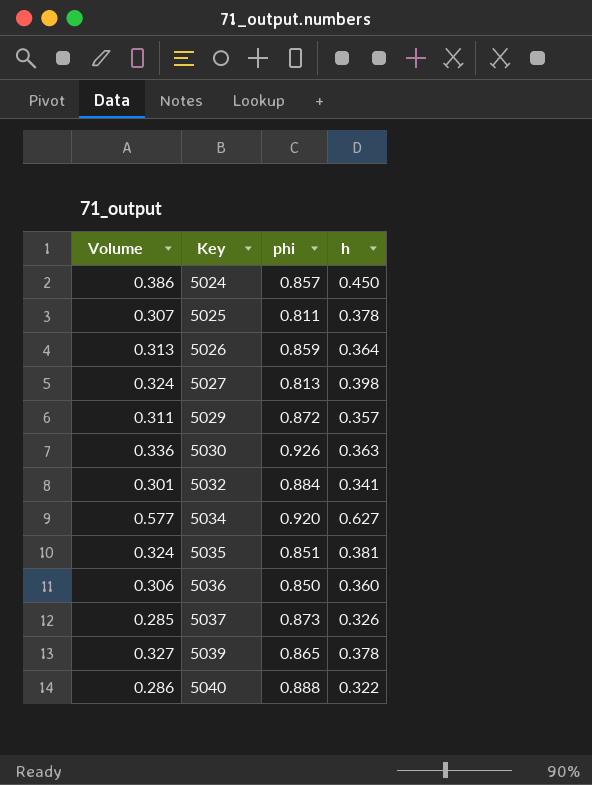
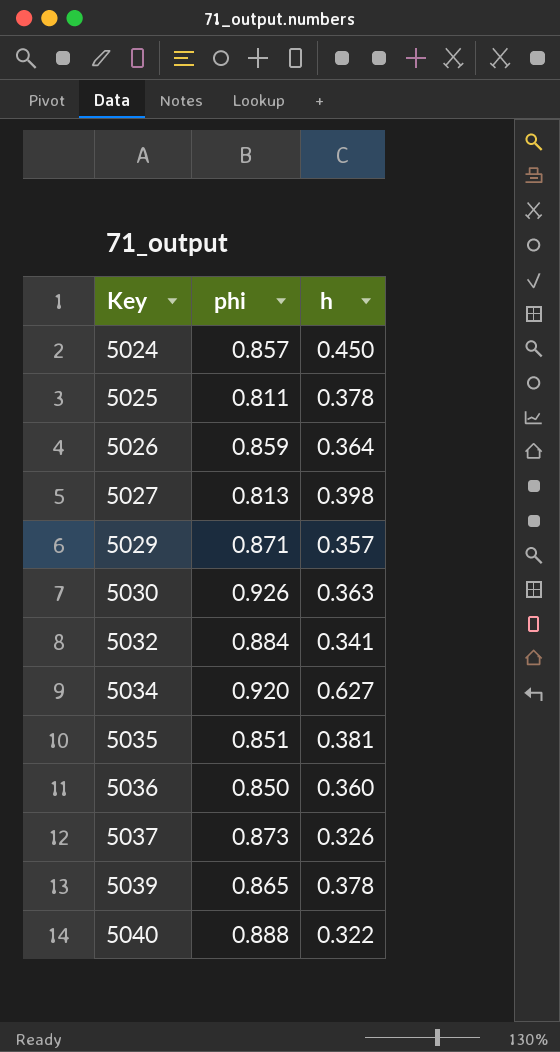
column Volume | formula: [phi] * [h] -> none
5029 | phi: 0.872 -> 0.871

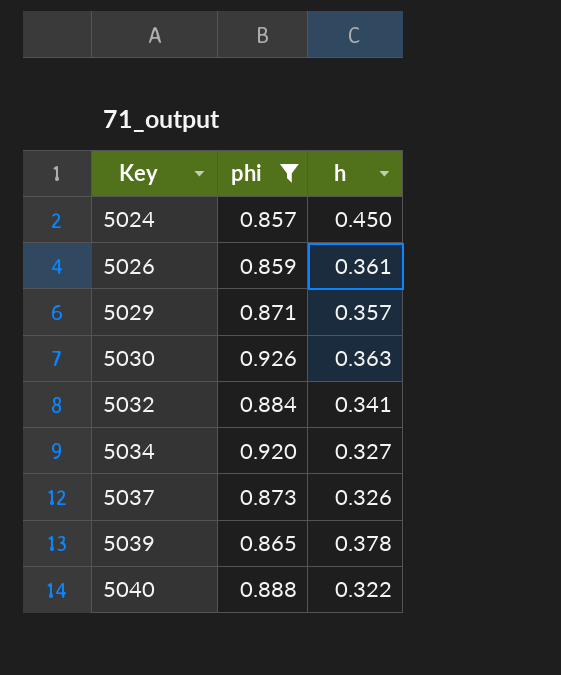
filter: none -> phi >= 0.857
5026 | h: 0.364 -> 0.361
5034 | h: 0.627 -> 0.327

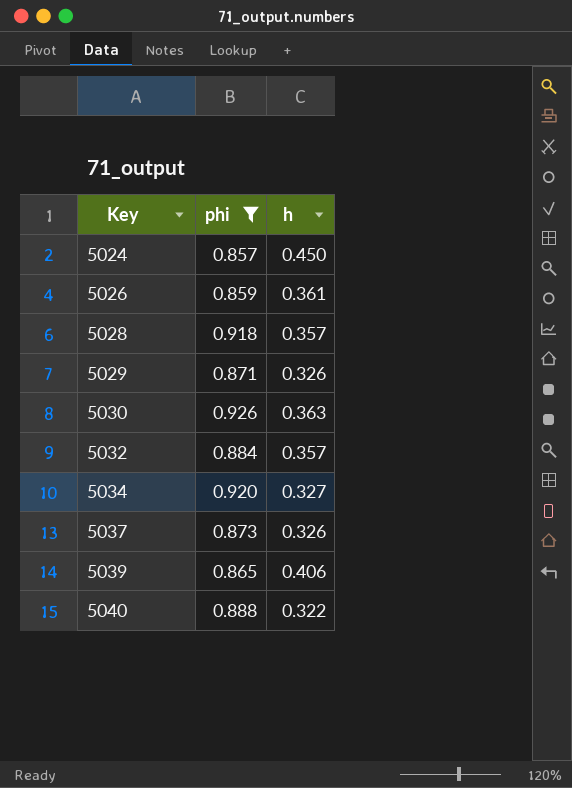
row 5028: none -> 0.918 | 0.357
5029 | h: 0.357 -> 0.326
5032 | h: 0.341 -> 0.357
5039 | h: 0.378 -> 0.406

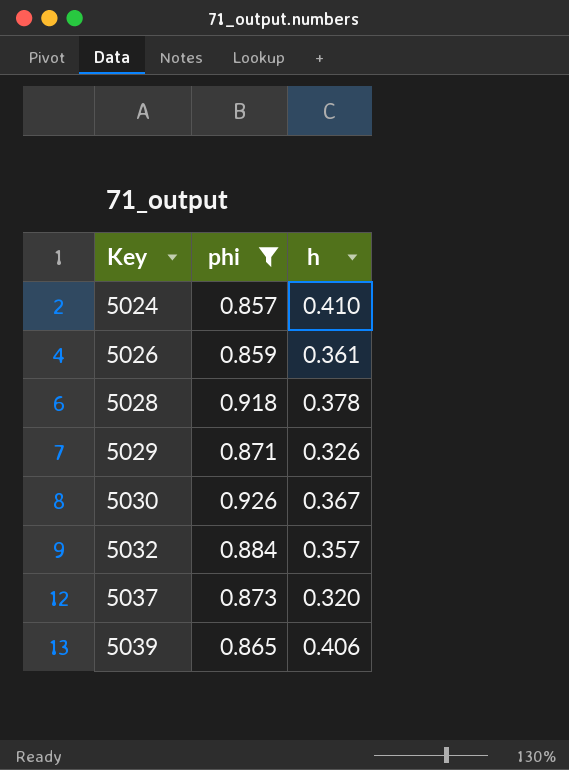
row 5034: 0.920 | 0.327 -> none
row 5040: 0.888 | 0.322 -> none
5024 | h: 0.450 -> 0.410
5028 | h: 0.357 -> 0.378
5030 | h: 0.363 -> 0.367
5037 | h: 0.326 -> 0.320

